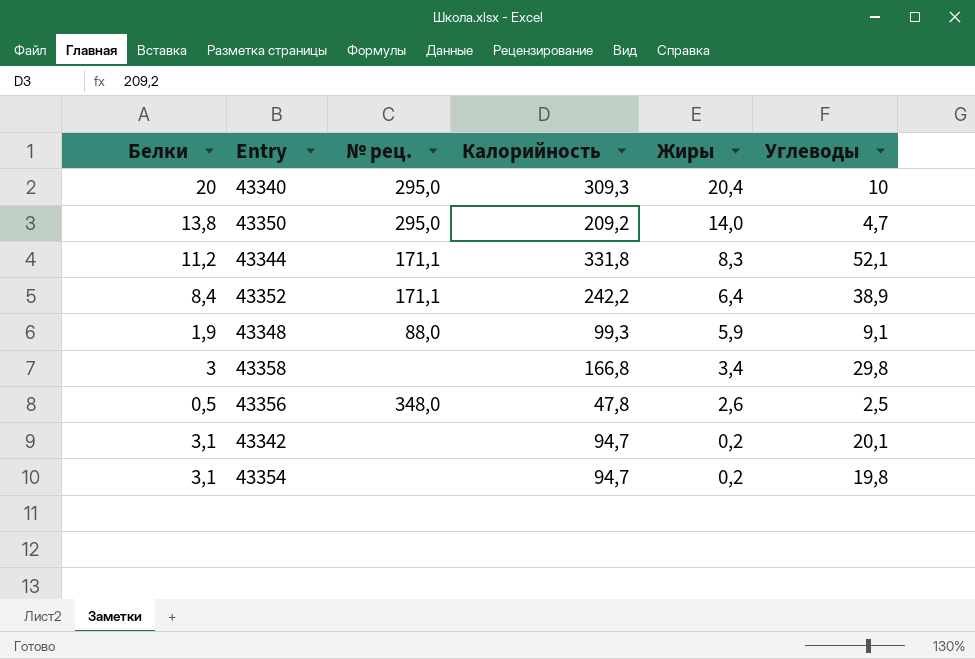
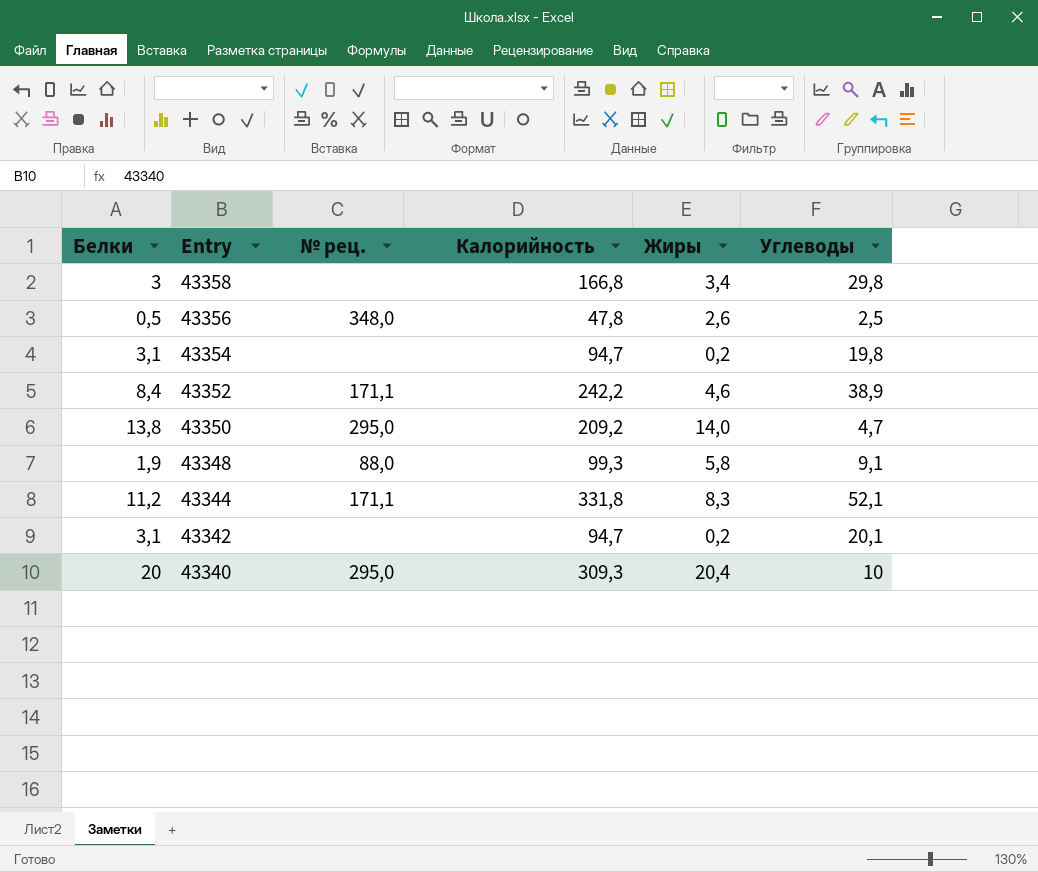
row order: Жиры descending -> Entry descending
43352 | Жиры: 6,4 -> 4,6
43348 | Жиры: 5,9 -> 5,8

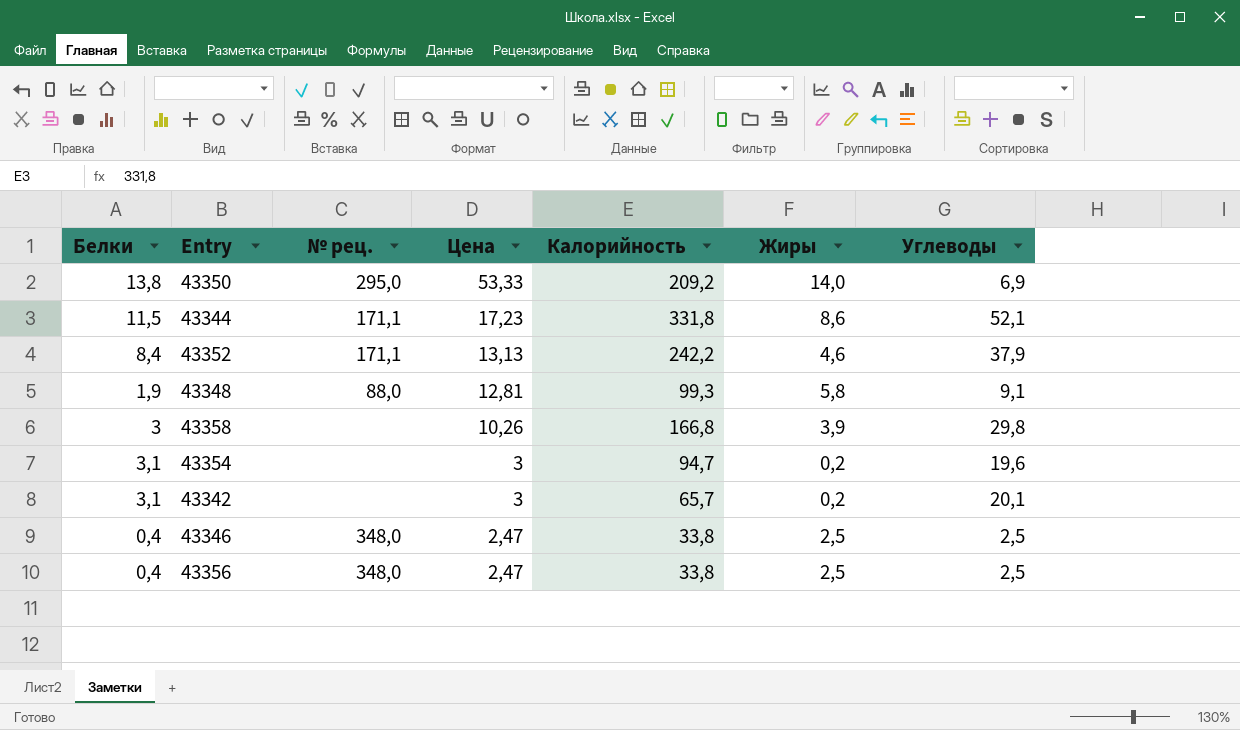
row order: Entry descending -> Цена descending
column Цена | position: none -> 4
row 43340: 20 | 295,0 | 309,3 | 20,4 | 10 -> none
43350 | Углеводы: 4,7 -> 6,9
43344 | Белки: 11,2 -> 11,5
43344 | Жиры: 8,3 -> 8,6
43352 | Углеводы: 38,9 -> 37,9
43358 | Жиры: 3,4 -> 3,9
43354 | Углеводы: 19,8 -> 19,6
43342 | Калорийность: 94,7 -> 65,7
row 43346: none -> 0,4 | 348,0 | 2,47 | 33,8 | 2,5 | 2,5
43356 | Белки: 0,5 -> 0,4
43356 | Калорийность: 47,8 -> 33,8
43356 | Жиры: 2,6 -> 2,5

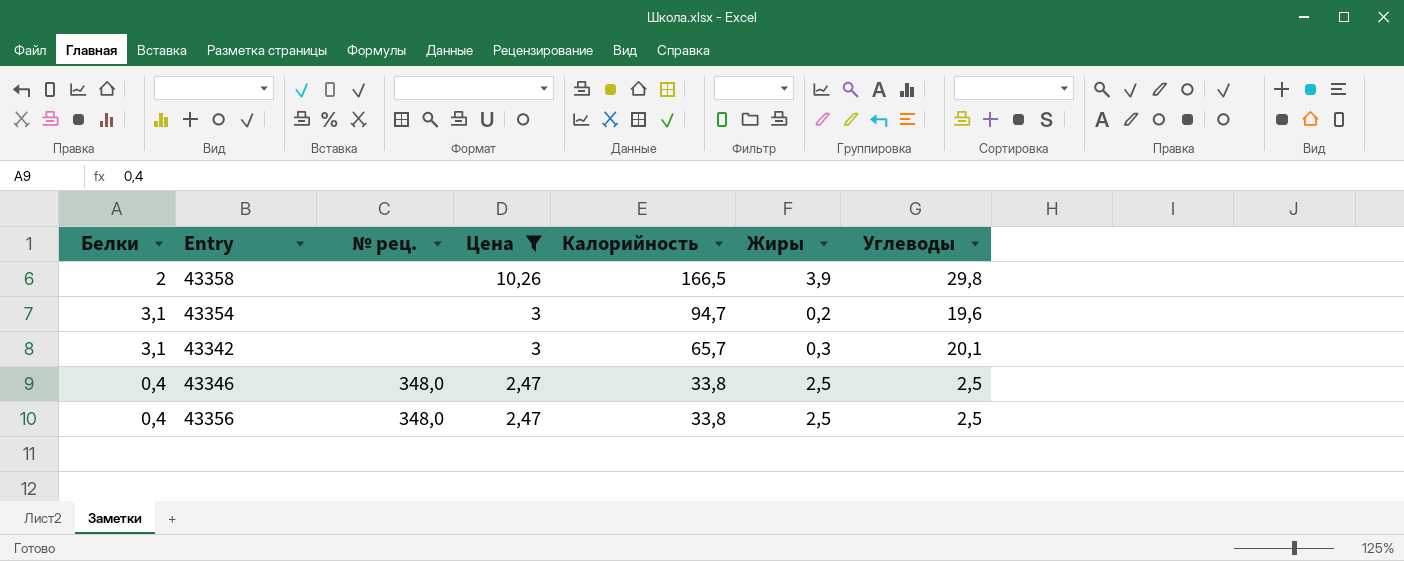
filter: none -> Цена <= 10,26
43358 | Белки: 3 -> 2
43358 | Калорийность: 166,8 -> 166,5
43342 | Жиры: 0,2 -> 0,3

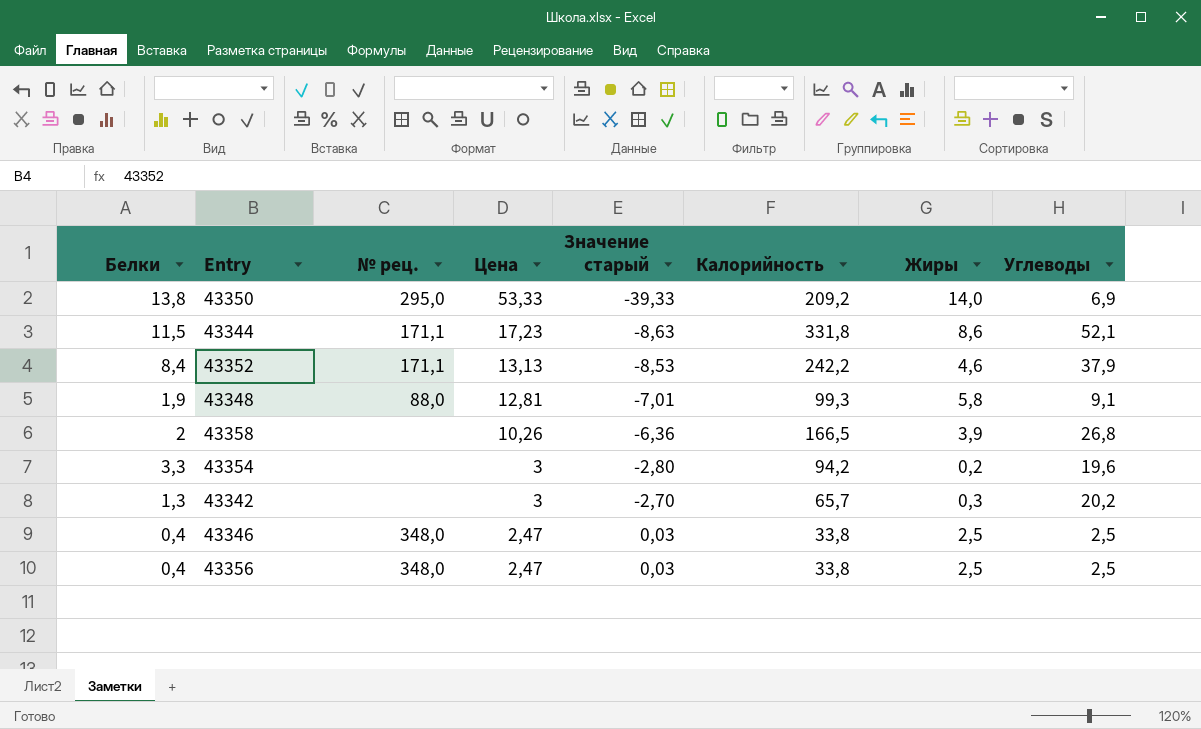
filter: Цена <= 10,26 -> none
column Значение старый | formula: none -> [Жиры] - [Цена]
43358 | Углеводы: 29,8 -> 26,8
43354 | Белки: 3,1 -> 3,3
43354 | Калорийность: 94,7 -> 94,2
43342 | Белки: 3,1 -> 1,3
43342 | Углеводы: 20,1 -> 20,2

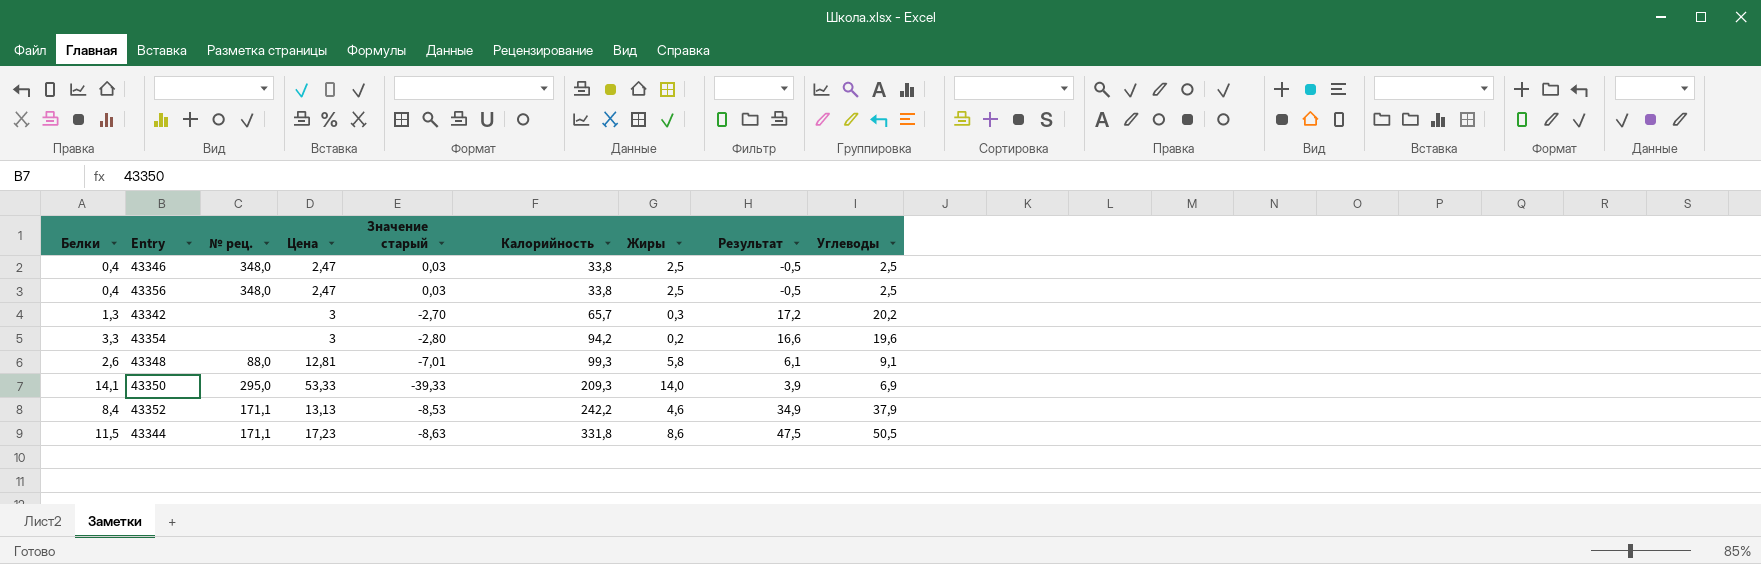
row order: Цена descending -> Калорийность ascending
column Результат | formula: none -> [Углеводы] - 3
row 43358: 2 | none | 10,26 | -6,36 | 166,5 | 3,9 | 26,8 -> none
43348 | Белки: 1,9 -> 2,6
43350 | Белки: 13,8 -> 14,1
43350 | Калорийность: 209,2 -> 209,3
43344 | Углеводы: 52,1 -> 50,5

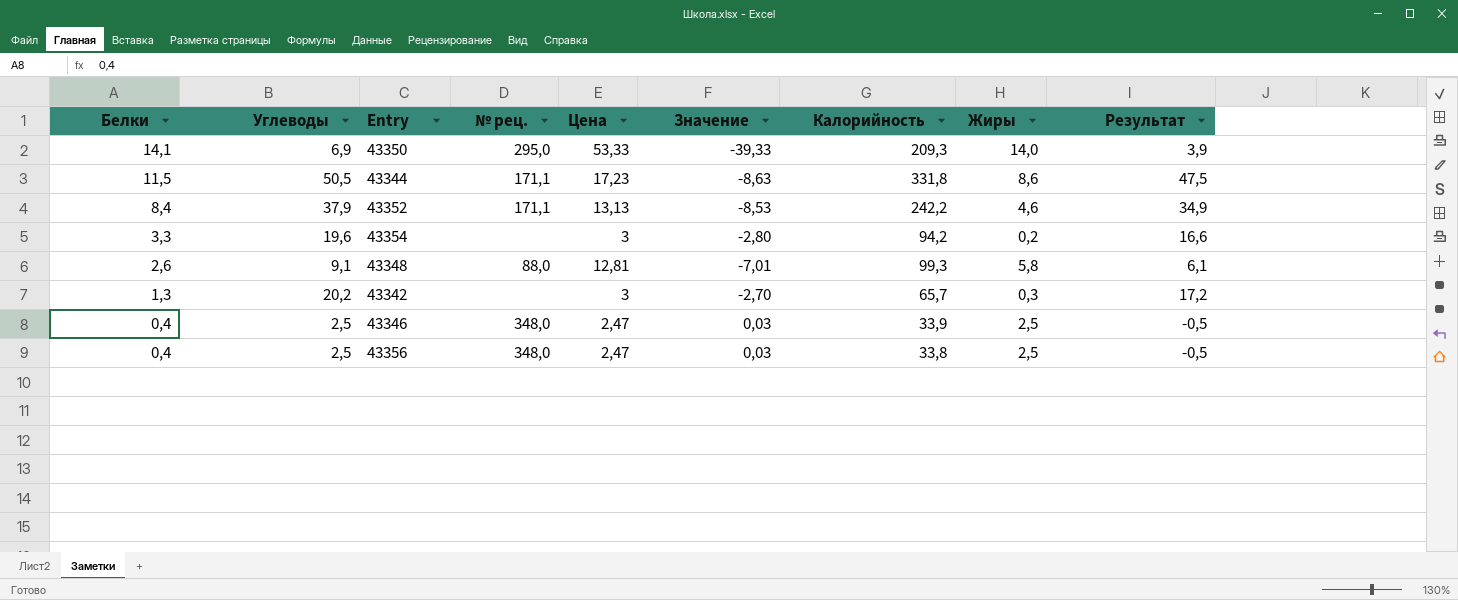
row order: Калорийность ascending -> Белки descending
column Углеводы | position: 9 -> 2
column name: Значение старый -> Значение
43346 | Калорийность: 33,8 -> 33,9

